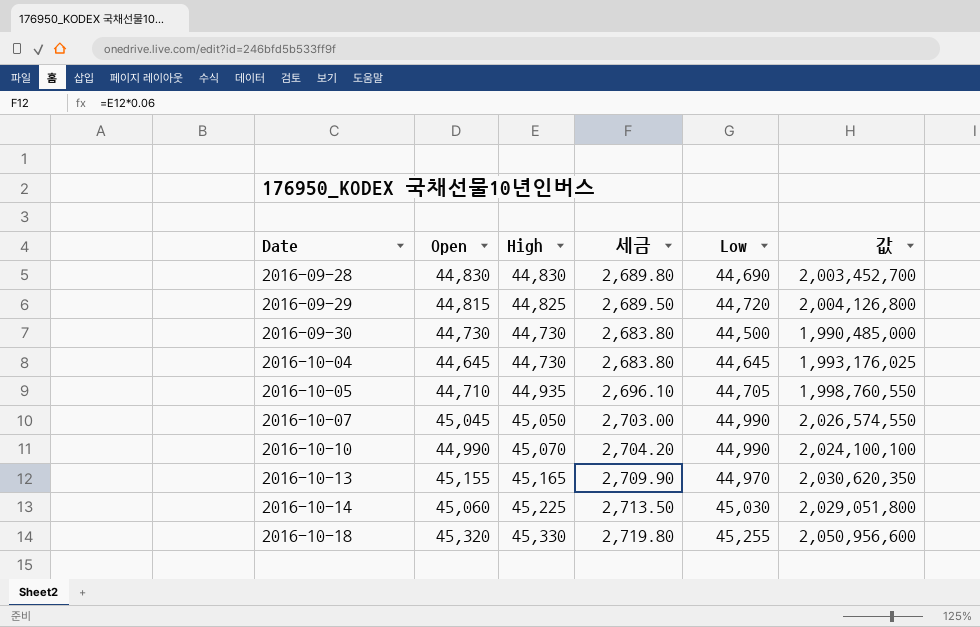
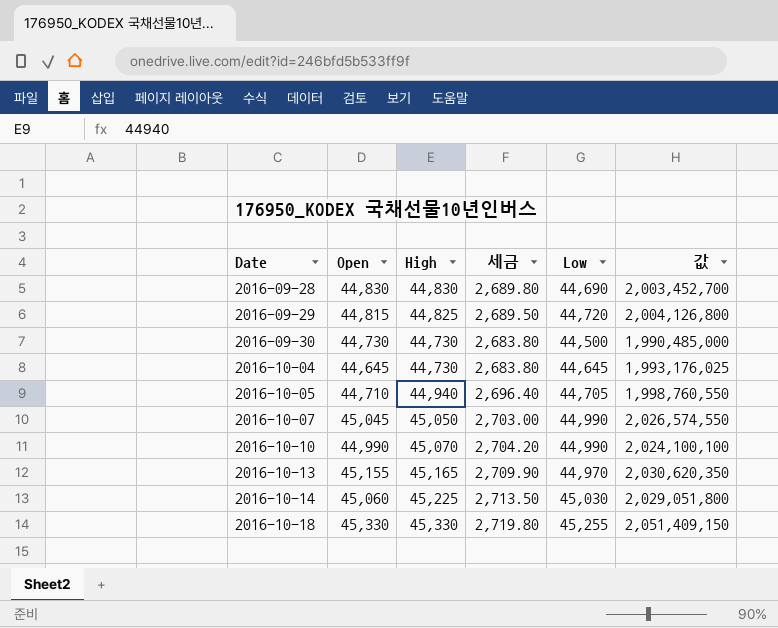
2016-10-05 | High: 44,935 -> 44,940
2016-10-05 | 세금: 2,696.10 -> 2,696.40
2016-10-18 | Open: 45,320 -> 45,330
2016-10-18 | 값: 2,050,956,600 -> 2,051,409,150

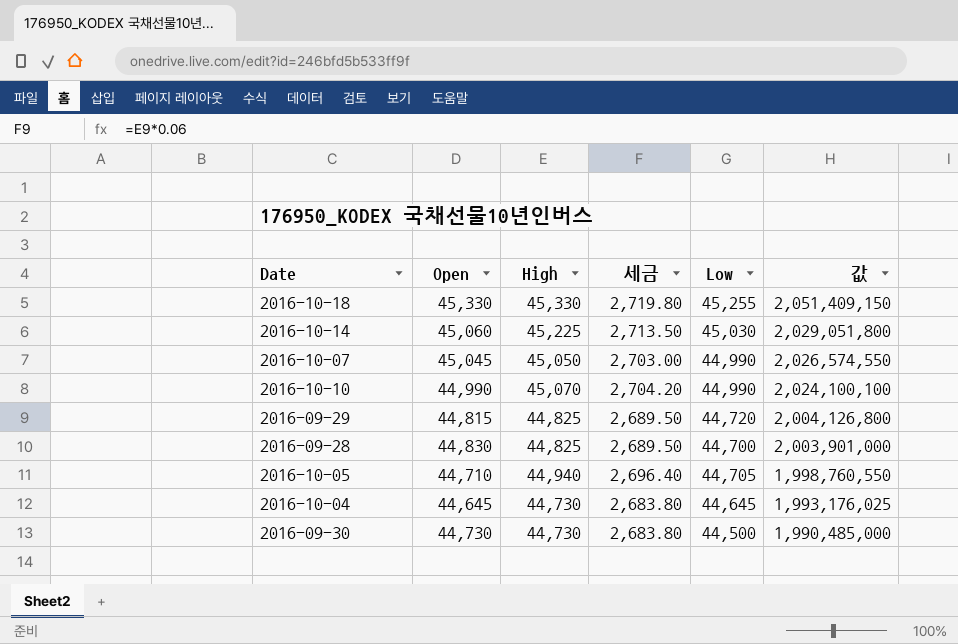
row order: Date ascending -> 값 descending
row 2016-10-13: 45,155 | 45,165 | 2,709.90 | 44,970 | 2,030,620,350 -> none
2016-09-28 | High: 44,830 -> 44,825
2016-09-28 | 세금: 2,689.80 -> 2,689.50
2016-09-28 | Low: 44,690 -> 44,700
2016-09-28 | 값: 2,003,452,700 -> 2,003,901,000

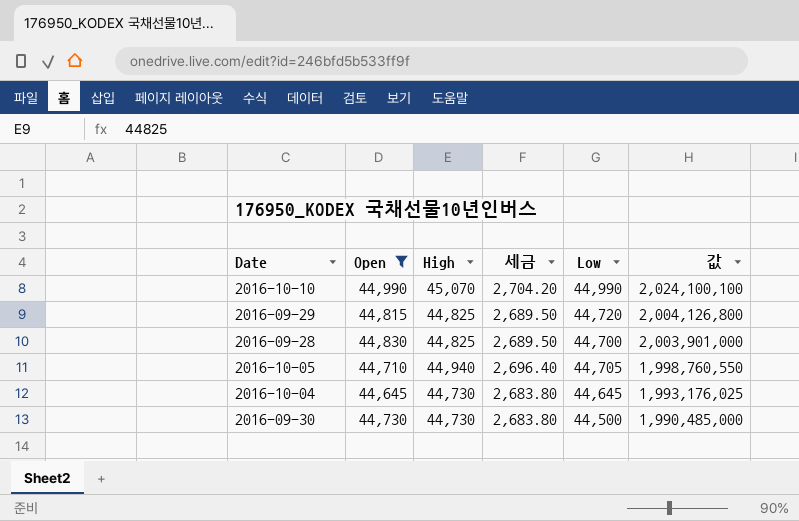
filter: none -> Open <= 44,990

